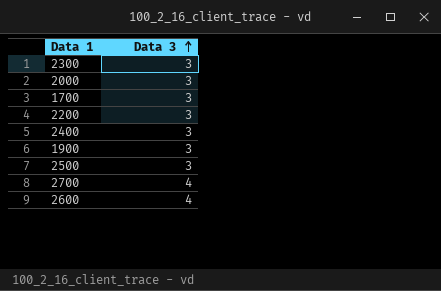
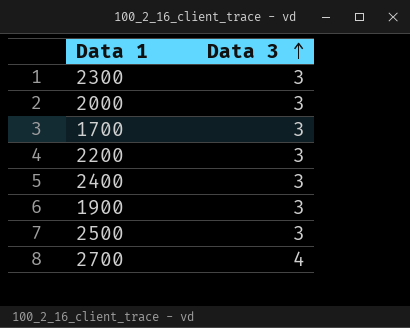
row 2600: 4 -> none

